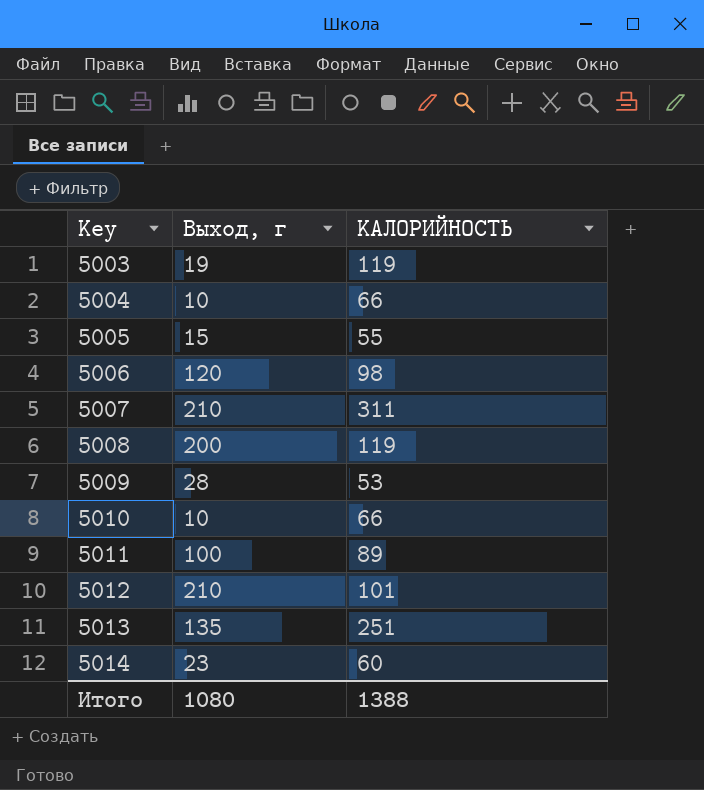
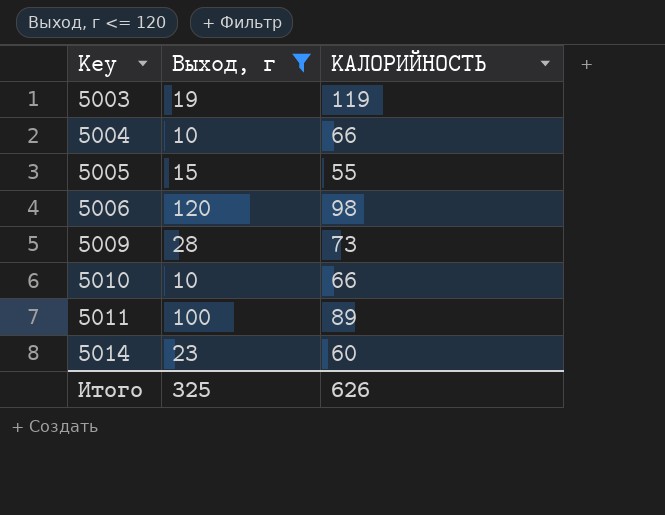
filter: none -> Выход, г <= 120
5009 | КАЛОРИЙНОСТЬ: 53 -> 73
Итого | Выход, г: 1080 -> 325
Итого | КАЛОРИЙНОСТЬ: 1388 -> 626

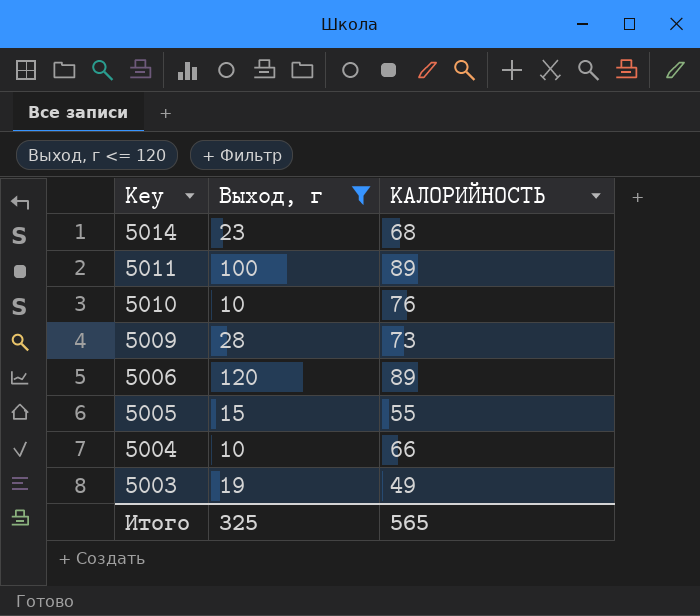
row order: Key ascending -> Key descending
5014 | КАЛОРИЙНОСТЬ: 60 -> 68
5010 | КАЛОРИЙНОСТЬ: 66 -> 76
5006 | КАЛОРИЙНОСТЬ: 98 -> 89
5003 | КАЛОРИЙНОСТЬ: 119 -> 49
Итого | КАЛОРИЙНОСТЬ: 626 -> 565

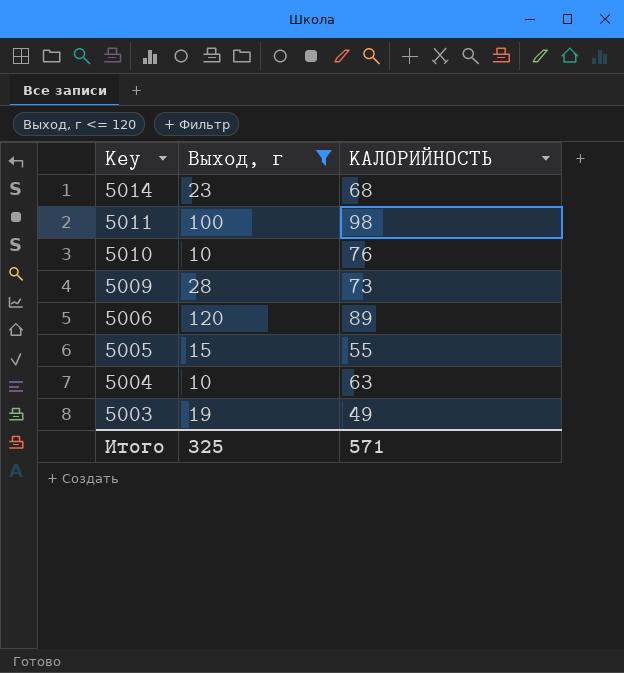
5011 | КАЛОРИЙНОСТЬ: 89 -> 98
5004 | КАЛОРИЙНОСТЬ: 66 -> 63
Итого | КАЛОРИЙНОСТЬ: 565 -> 571

